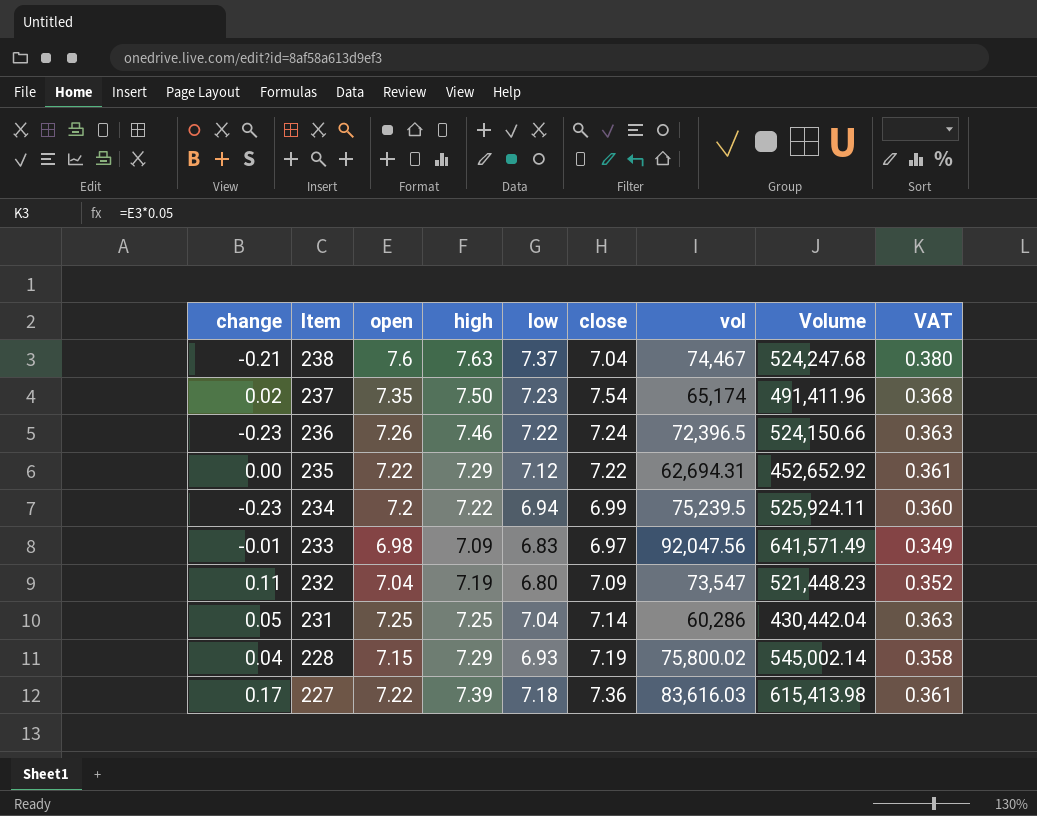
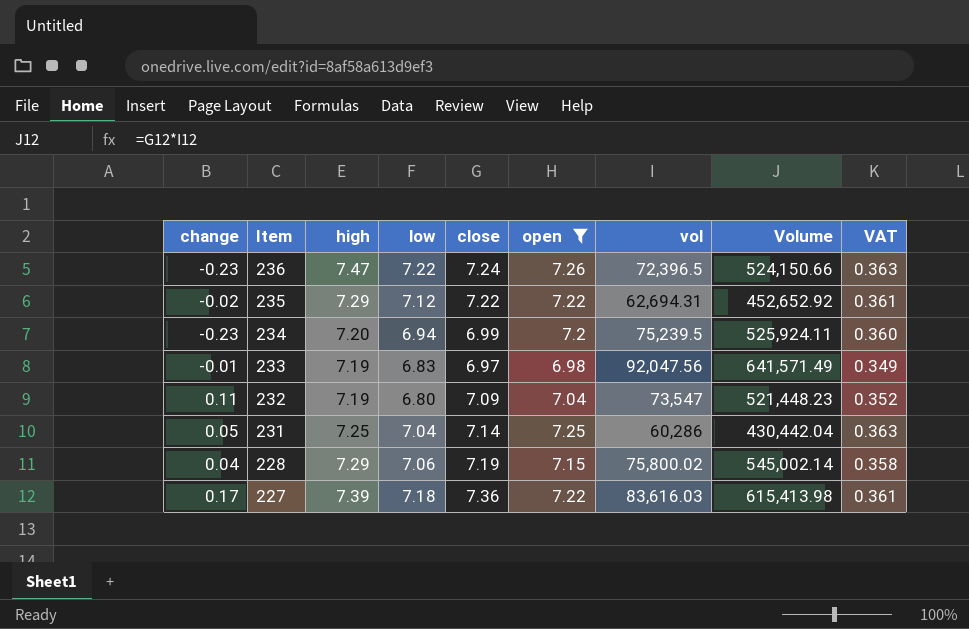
filter: none -> open <= 7.26
column open | position: 3 -> 6
236 | high: 7.46 -> 7.47
235 | change: 0.00 -> -0.02
234 | high: 7.22 -> 7.20
233 | high: 7.09 -> 7.19
228 | low: 6.93 -> 7.06

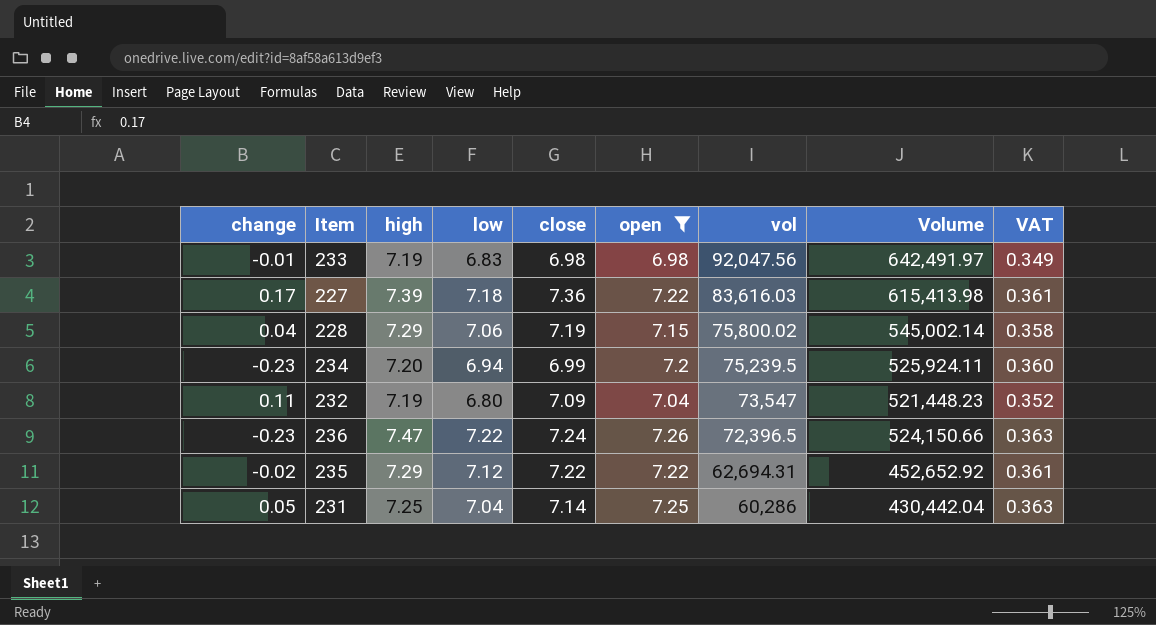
row order: Item descending -> vol descending
233 | close: 6.97 -> 6.98
233 | Volume: 641,571.49 -> 642,491.97

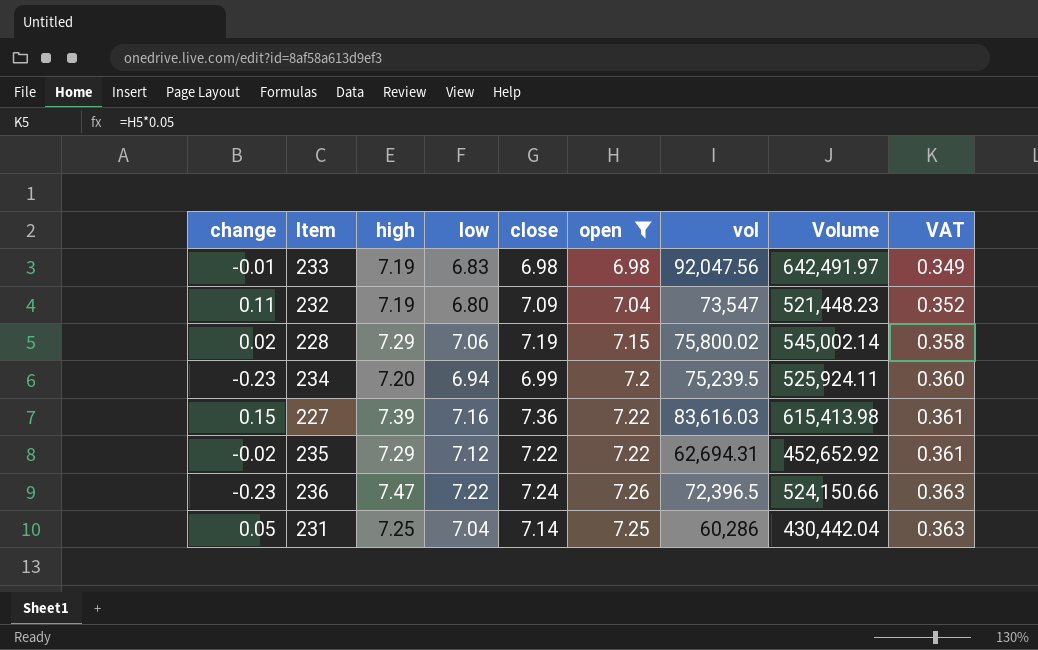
row order: vol descending -> VAT ascending
228 | change: 0.04 -> 0.02
227 | change: 0.17 -> 0.15
227 | low: 7.18 -> 7.16

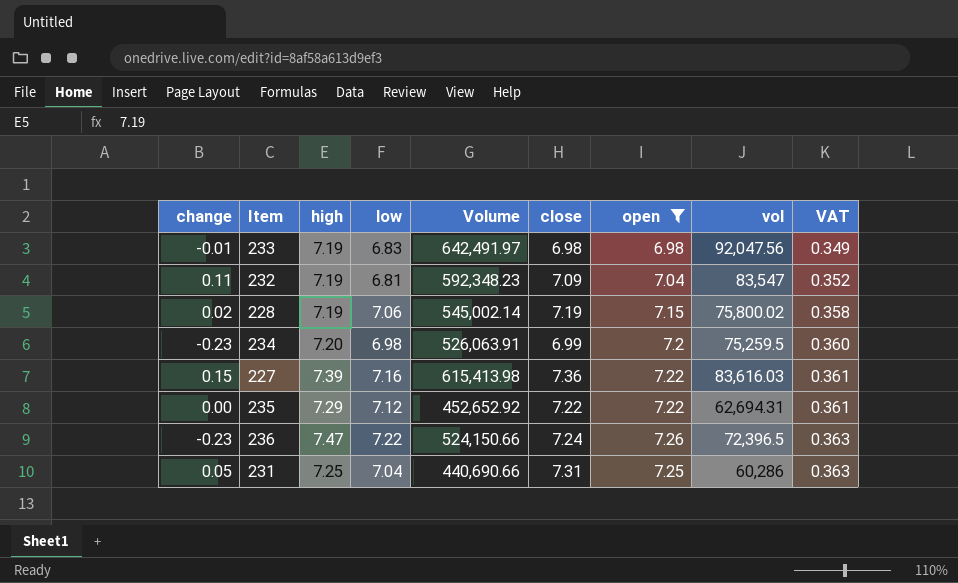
column Volume | position: 8 -> 5
232 | low: 6.80 -> 6.81
232 | Volume: 521,448.23 -> 592,348.23
232 | vol: 73,547 -> 83,547
228 | high: 7.29 -> 7.19
234 | low: 6.94 -> 6.98
234 | Volume: 525,924.11 -> 526,063.91
234 | vol: 75,239.5 -> 75,259.5
235 | change: -0.02 -> 0.00
231 | Volume: 430,442.04 -> 440,690.66
231 | close: 7.14 -> 7.31

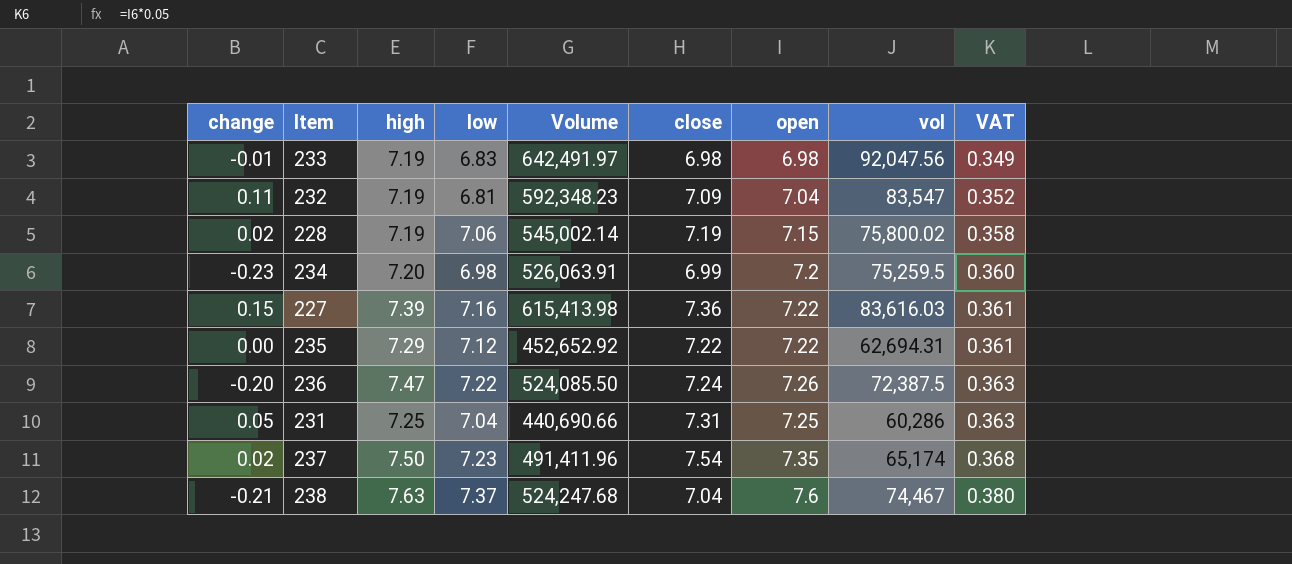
filter: open <= 7.26 -> none
236 | change: -0.23 -> -0.20
236 | Volume: 524,150.66 -> 524,085.50
236 | vol: 72,396.5 -> 72,387.5

